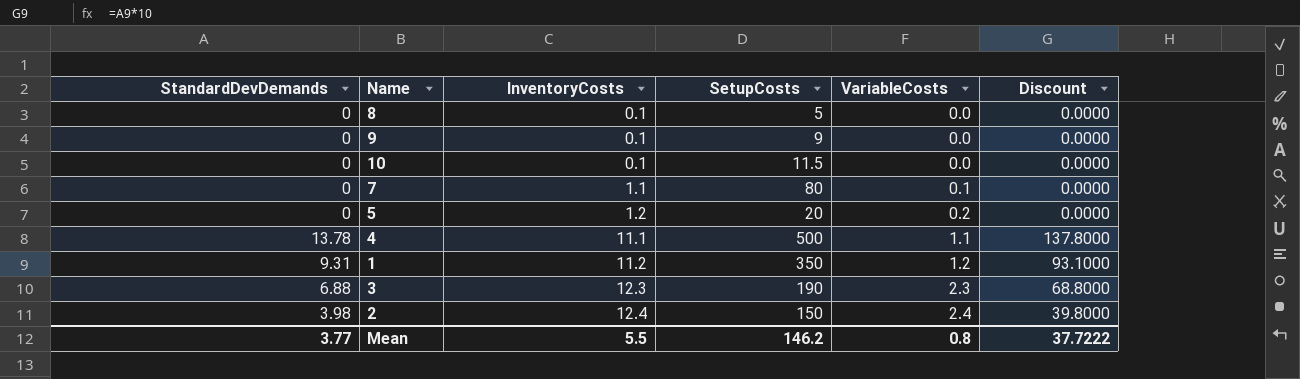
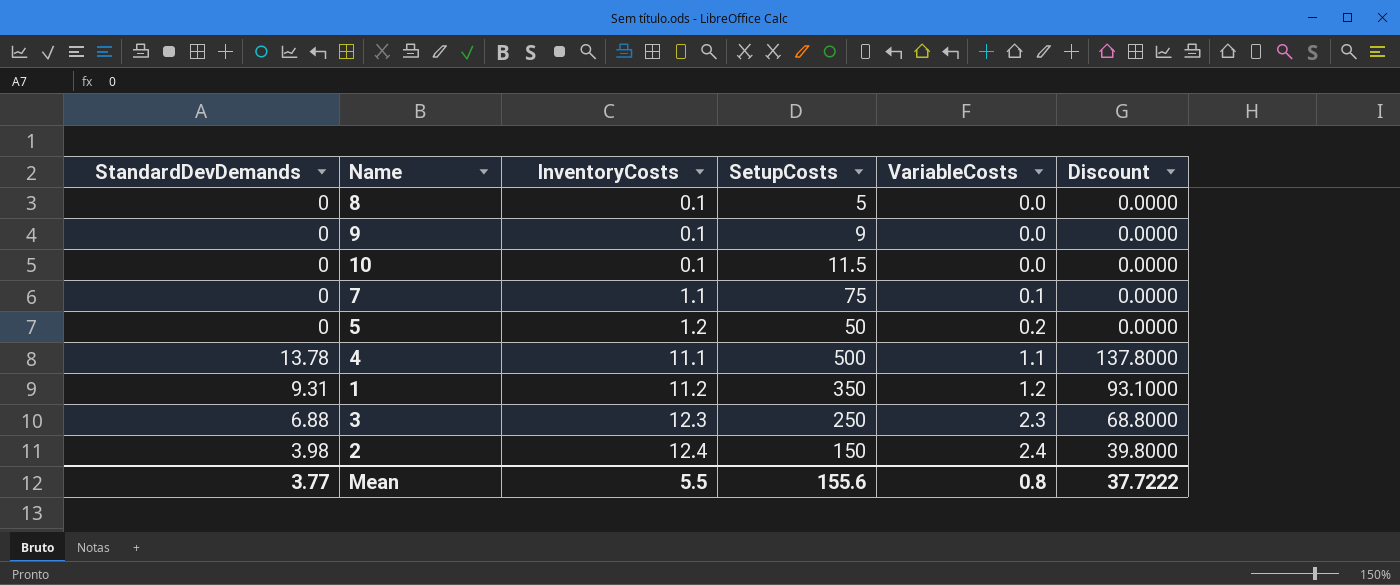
7 | SetupCosts: 80 -> 75
5 | SetupCosts: 20 -> 50
3 | SetupCosts: 190 -> 250
Mean | SetupCosts: 146.2 -> 155.6

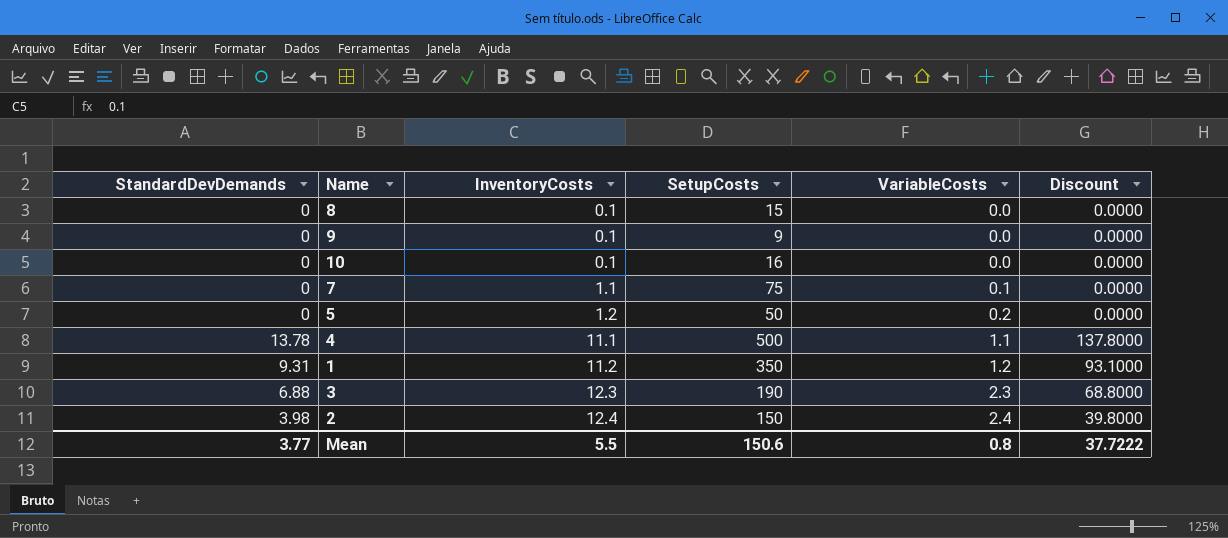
8 | SetupCosts: 5 -> 15
10 | SetupCosts: 11.5 -> 16
3 | SetupCosts: 250 -> 190
Mean | SetupCosts: 155.6 -> 150.6

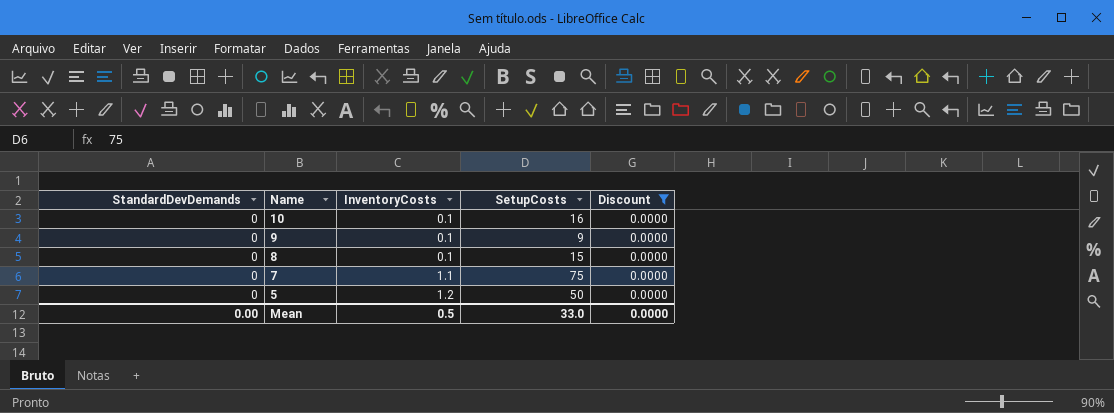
filter: none -> Discount = 0.0000
row order: InventoryCosts ascending -> Name descending
column VariableCosts | position: 5 -> none
Mean | StandardDevDemands: 3.77 -> 0.00
Mean | InventoryCosts: 5.5 -> 0.5
Mean | SetupCosts: 150.6 -> 33.0
Mean | Discount: 37.7222 -> 0.0000

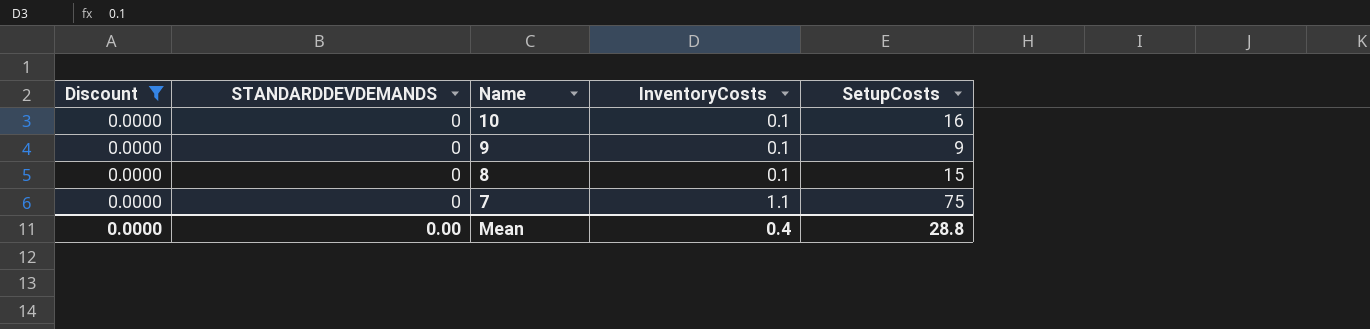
column Discount | position: 5 -> 1
column name: StandardDevDemands -> STANDARDDEVDEMANDS
row 5: 0 | 1.2 | 50 | 0.0000 -> none
Mean | InventoryCosts: 0.5 -> 0.4
Mean | SetupCosts: 33.0 -> 28.8

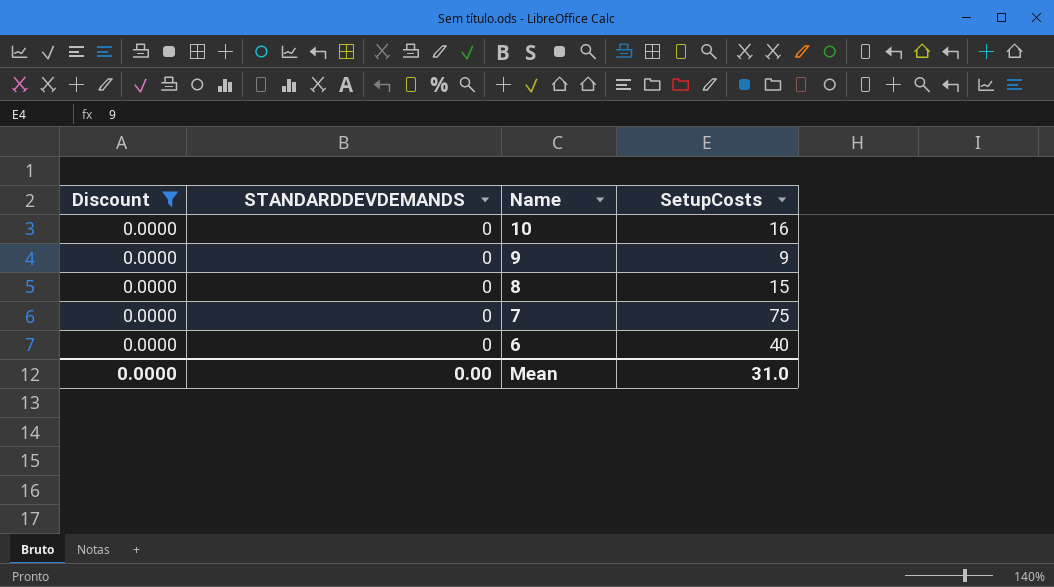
column InventoryCosts | position: 4 -> none
row 6: none -> 0.0000 | 0 | 40
Mean | SetupCosts: 28.8 -> 31.0

